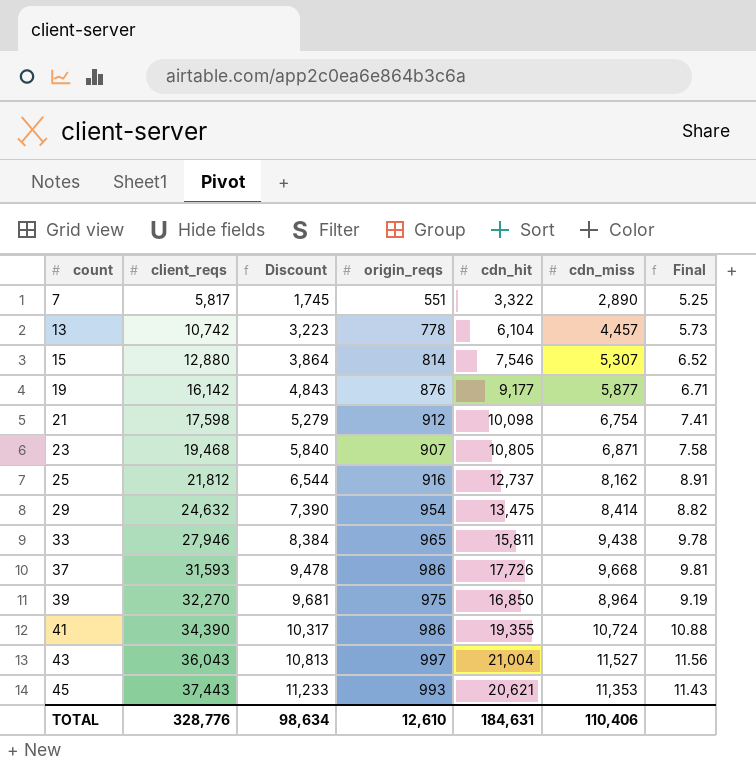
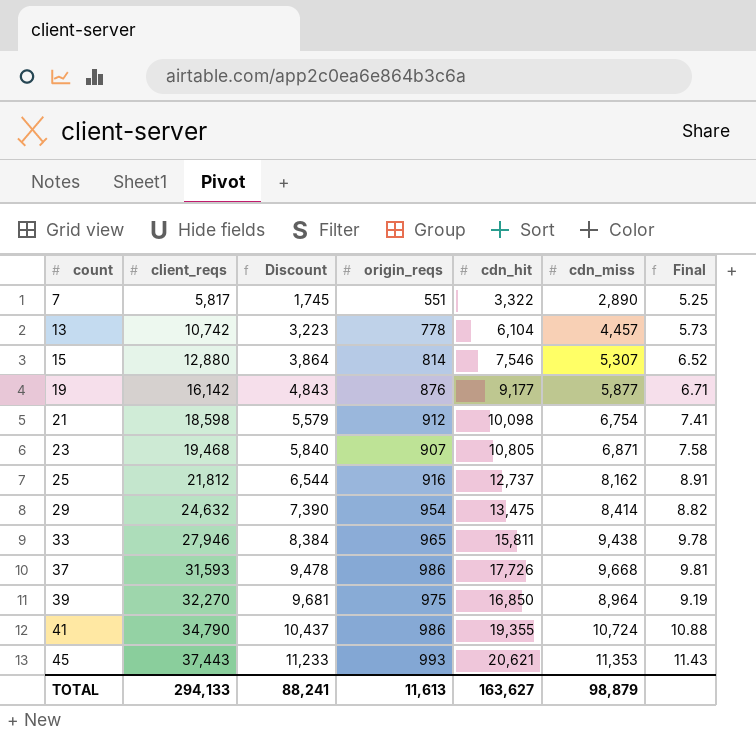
row 43: 36,043 | 10,813 | 997 | 21,004 | 11,527 | 11.56 -> none
21 | client_reqs: 17,598 -> 18,598
21 | Discount: 5,279 -> 5,579
41 | client_reqs: 34,390 -> 34,790
41 | Discount: 10,317 -> 10,437
TOTAL | client_reqs: 328,776 -> 294,133
TOTAL | Discount: 98,634 -> 88,241
TOTAL | origin_reqs: 12,610 -> 11,613
TOTAL | cdn_hit: 184,631 -> 163,627
TOTAL | cdn_miss: 110,406 -> 98,879

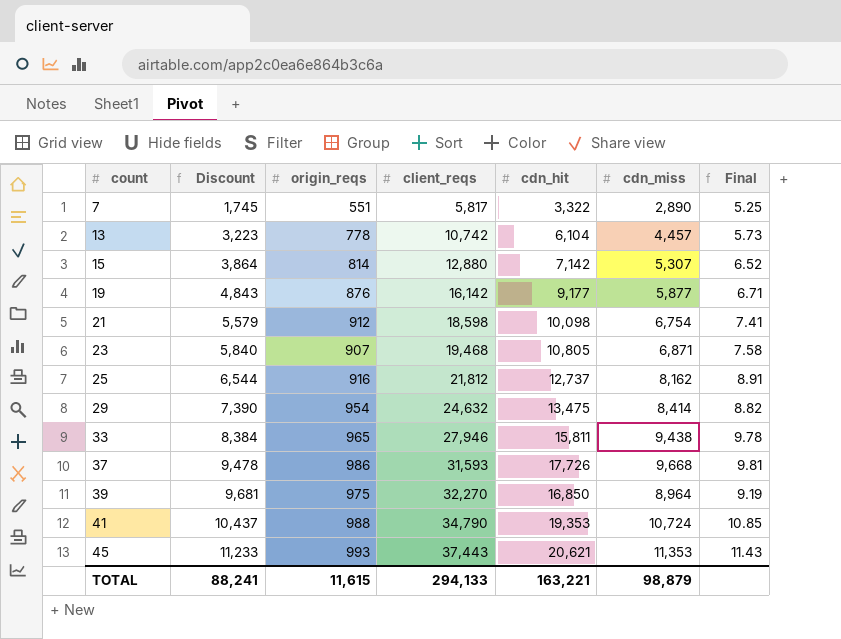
column client_reqs | position: 2 -> 4
15 | cdn_hit: 7,546 -> 7,142
41 | origin_reqs: 986 -> 988
41 | cdn_hit: 19,355 -> 19,353
41 | Final: 10.88 -> 10.85
TOTAL | origin_reqs: 11,613 -> 11,615
TOTAL | cdn_hit: 163,627 -> 163,221

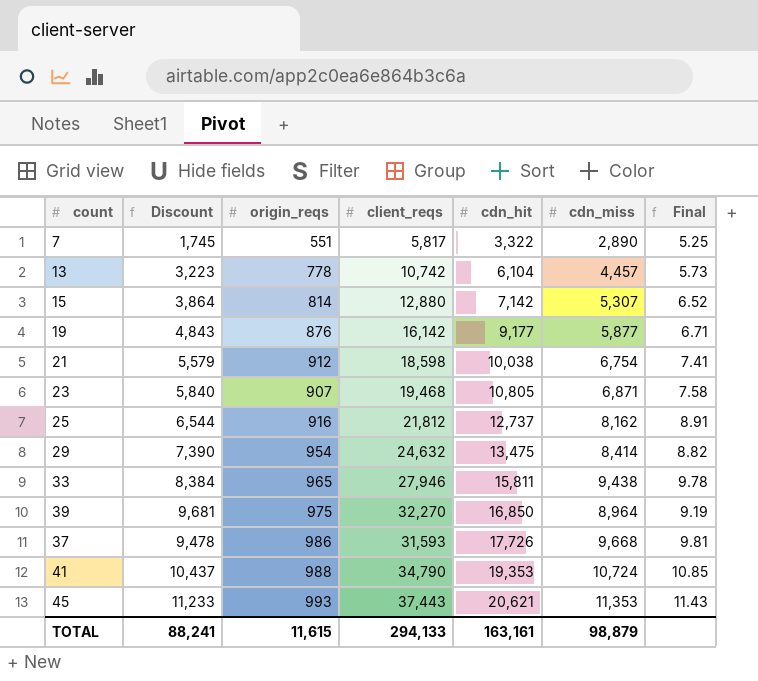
row order: count ascending -> cdn_hit ascending
21 | cdn_hit: 10,098 -> 10,038
TOTAL | cdn_hit: 163,221 -> 163,161

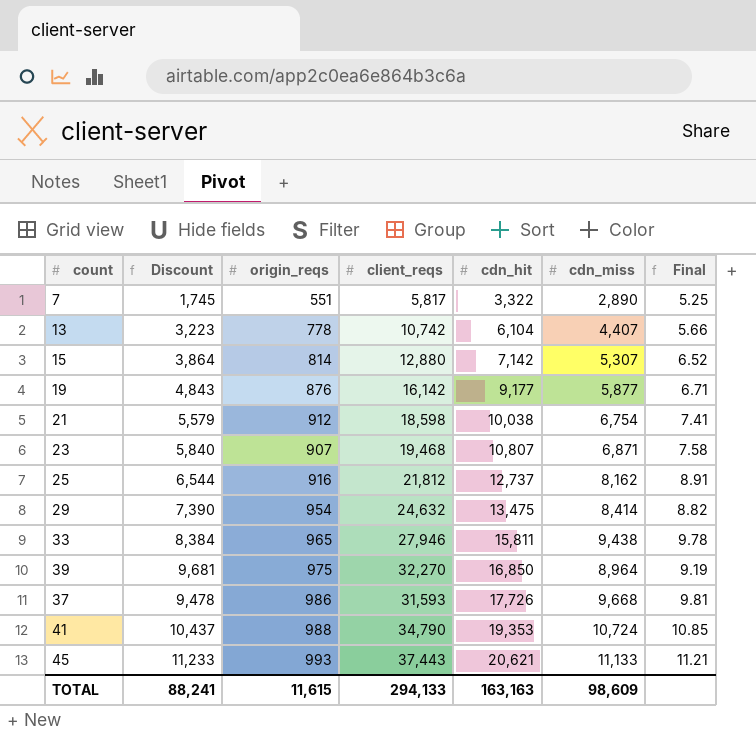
13 | cdn_miss: 4,457 -> 4,407
13 | Final: 5.73 -> 5.66
23 | cdn_hit: 10,805 -> 10,807
45 | cdn_miss: 11,353 -> 11,133
45 | Final: 11.43 -> 11.21
TOTAL | cdn_hit: 163,161 -> 163,163
TOTAL | cdn_miss: 98,879 -> 98,609

